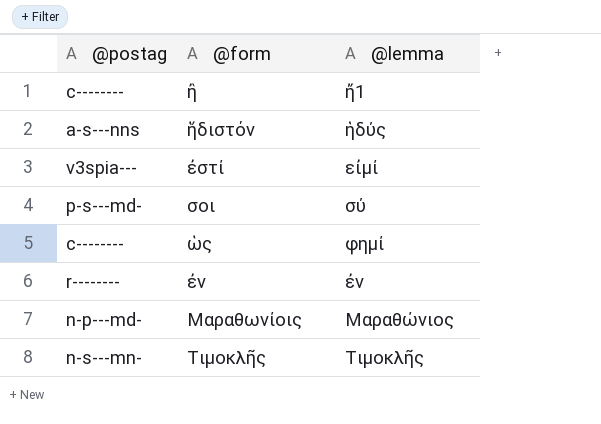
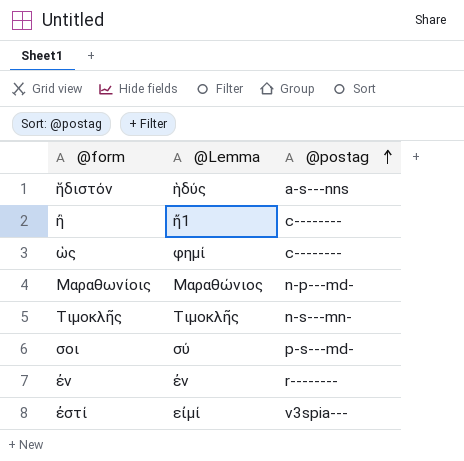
row order: none -> @postag ascending
column name: @lemma -> @Lemma
column @postag | position: 1 -> 3

